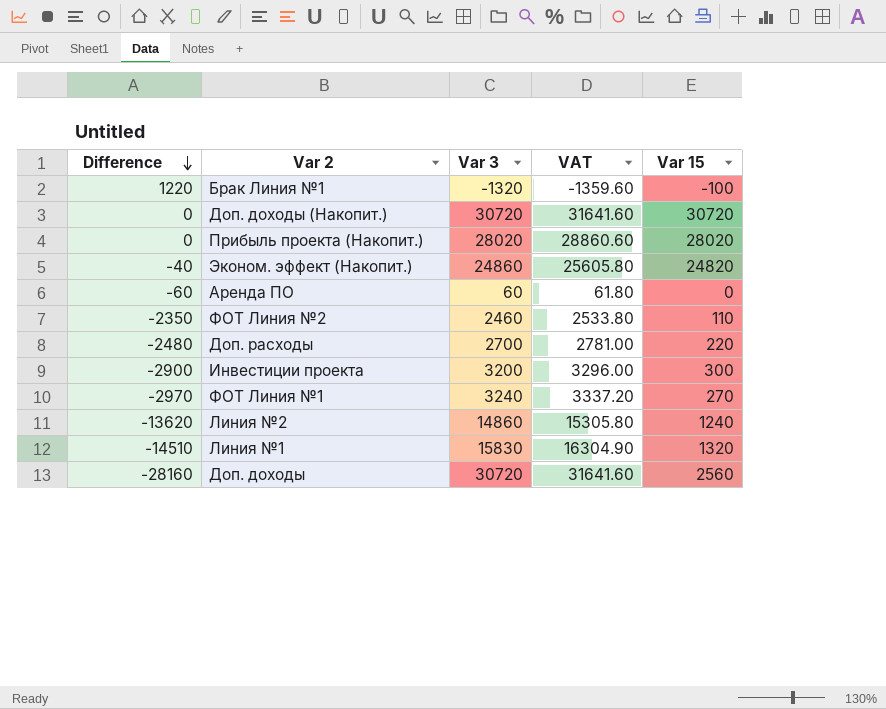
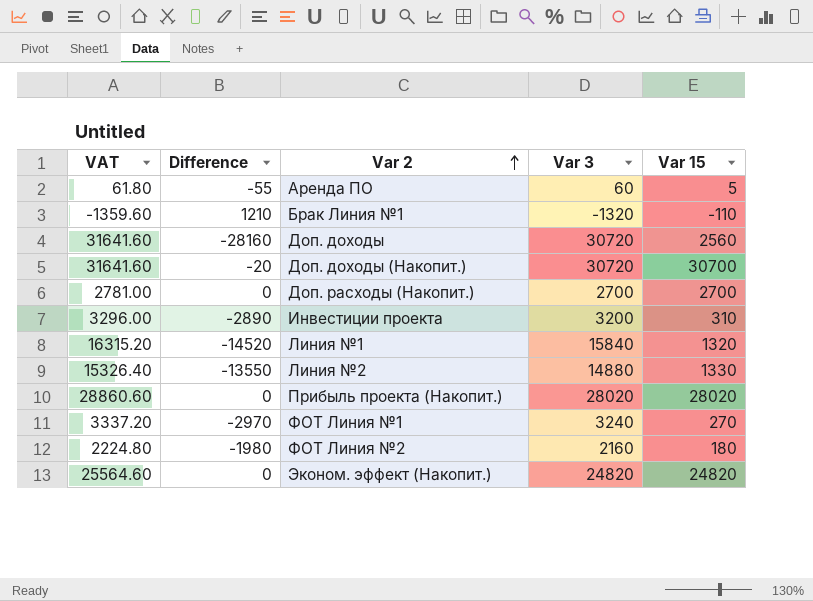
row order: Difference descending -> Var 2 ascending
column VAT | position: 4 -> 1
row Доп. расходы: -2480 | 2700 | 2781.00 | 220 -> none
Аренда ПО | Difference: -60 -> -55
Аренда ПО | Var 15: 0 -> 5
Брак Линия №1 | Difference: 1220 -> 1210
Брак Линия №1 | Var 15: -100 -> -110
Доп. доходы (Накопит.) | Difference: 0 -> -20
Доп. доходы (Накопит.) | Var 15: 30720 -> 30700
row Доп. расходы (Накопит.): none -> 2781.00 | 0 | 2700 | 2700
Инвестиции проекта | Difference: -2900 -> -2890
Инвестиции проекта | Var 15: 300 -> 310
Линия №1 | VAT: 16304.90 -> 16315.20
Линия №1 | Difference: -14510 -> -14520
Линия №1 | Var 3: 15830 -> 15840
Линия №2 | VAT: 15305.80 -> 15326.40
Линия №2 | Difference: -13620 -> -13550
Линия №2 | Var 3: 14860 -> 14880
Линия №2 | Var 15: 1240 -> 1330
ФОТ Линия №2 | VAT: 2533.80 -> 2224.80
ФОТ Линия №2 | Difference: -2350 -> -1980
ФОТ Линия №2 | Var 3: 2460 -> 2160
ФОТ Линия №2 | Var 15: 110 -> 180
Эконом. эффект (Накопит.) | VAT: 25605.80 -> 25564.60
Эконом. эффект (Накопит.) | Difference: -40 -> 0
Эконом. эффект (Накопит.) | Var 3: 24860 -> 24820

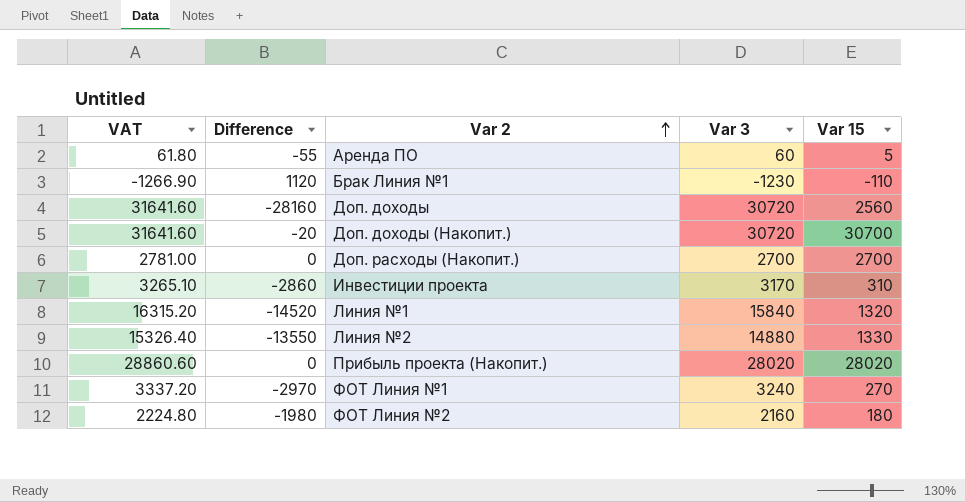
row Эконом. эффект (Накопит.): 25564.60 | 0 | 24820 | 24820 -> none
Брак Линия №1 | VAT: -1359.60 -> -1266.90
Брак Линия №1 | Difference: 1210 -> 1120
Брак Линия №1 | Var 3: -1320 -> -1230
Инвестиции проекта | VAT: 3296.00 -> 3265.10
Инвестиции проекта | Difference: -2890 -> -2860
Инвестиции проекта | Var 3: 3200 -> 3170

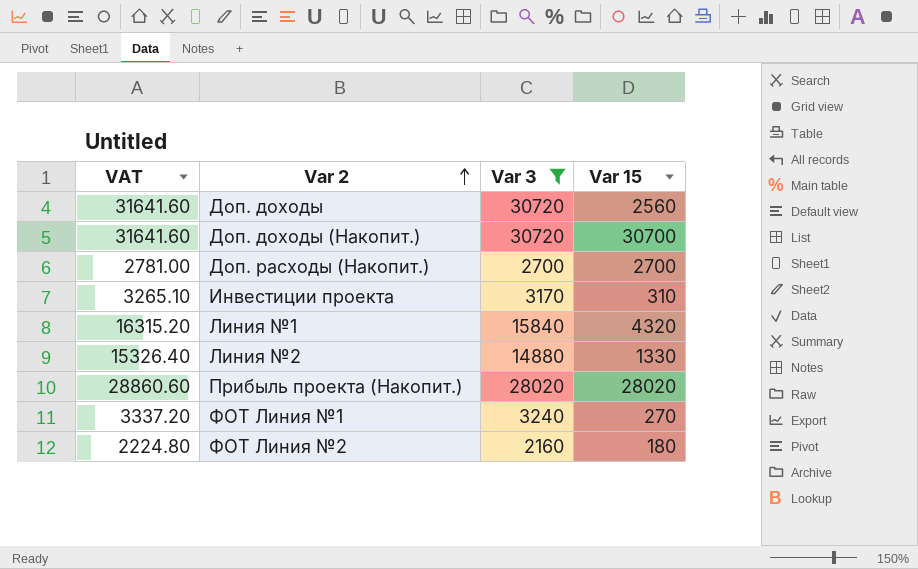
filter: none -> Var 3 >= 2160
column Difference | formula: [Var 15] - [Var 3] -> none
Линия №1 | Var 15: 1320 -> 4320

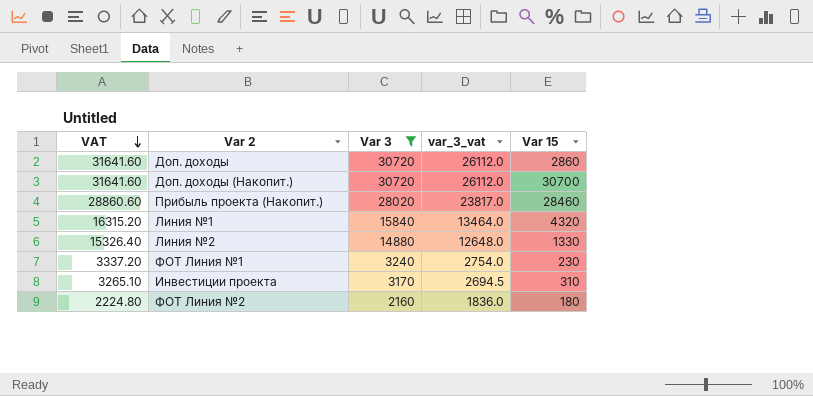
row order: Var 2 ascending -> VAT descending
column var_3_vat | formula: none -> [Var 3] * 0.85
row Доп. расходы (Накопит.): 2781.00 | 2700 | 2700 -> none
Доп. доходы | Var 15: 2560 -> 2860
Прибыль проекта (Накопит.) | Var 15: 28020 -> 28460
ФОТ Линия №1 | Var 15: 270 -> 230

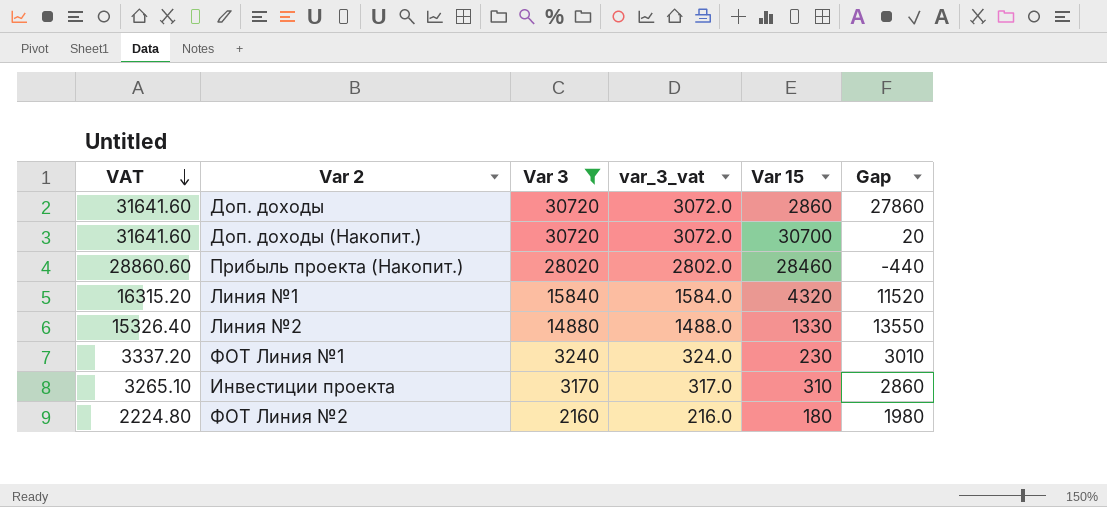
column var_3_vat | formula: [Var 3] * 0.85 -> [Var 3] * 0.1
column Gap | formula: none -> [Var 3] - [Var 15]

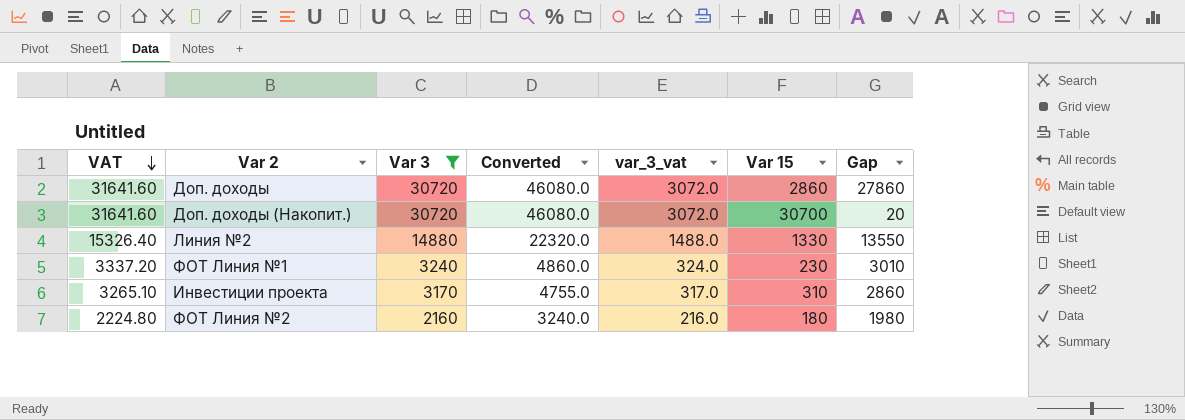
column Converted | formula: none -> [Var 3] * 1.5
row Прибыль проекта (Накопит.): 28860.60 | 28020 | 2802.0 | 28460 | -440 -> none
row Линия №1: 16315.20 | 15840 | 1584.0 | 4320 | 11520 -> none

